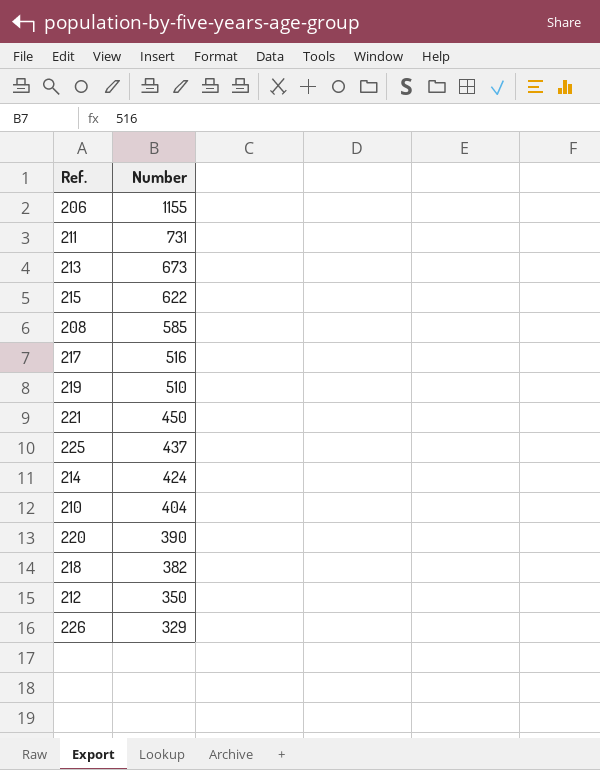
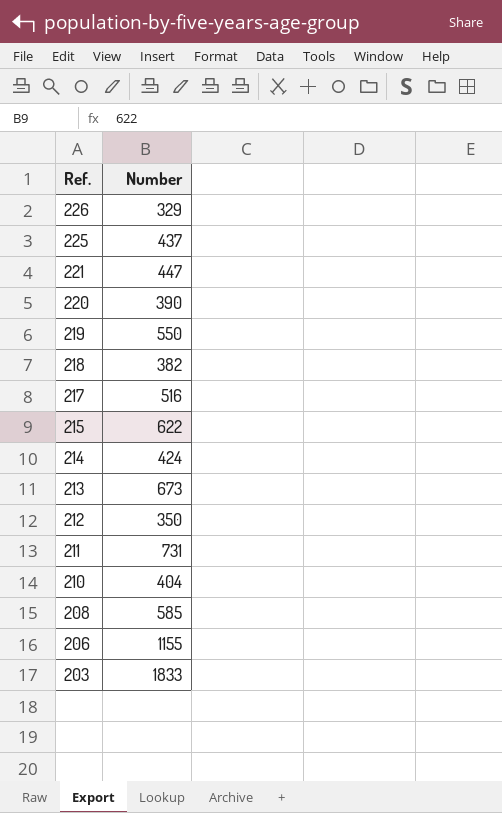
row order: Number descending -> Ref. descending
221 | Number: 450 -> 447
219 | Number: 510 -> 550
row 203: none -> 1833

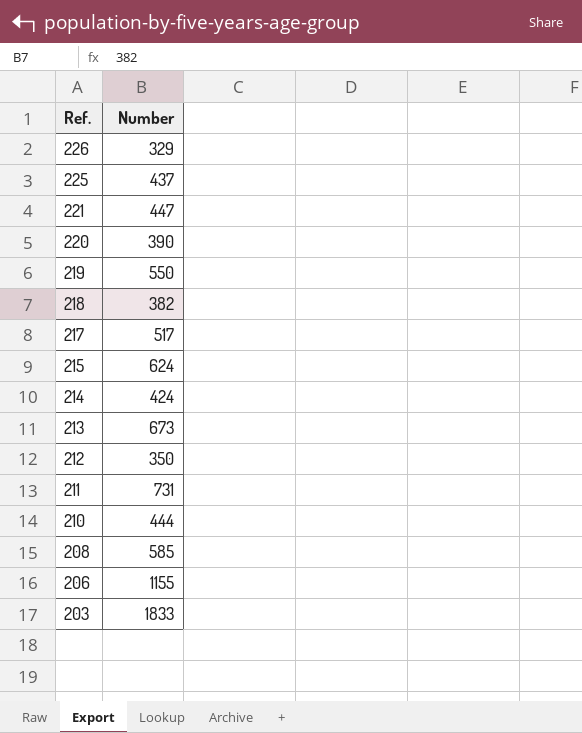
217 | Number: 516 -> 517
215 | Number: 622 -> 624
210 | Number: 404 -> 444

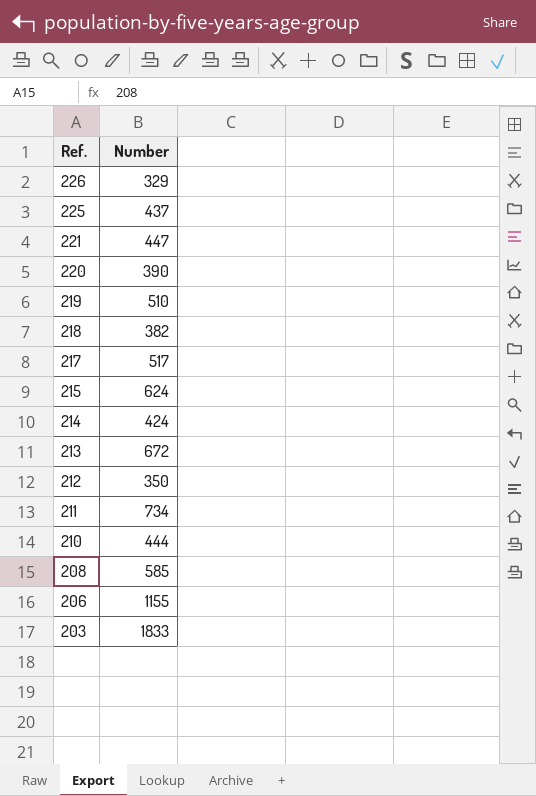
219 | Number: 550 -> 510
213 | Number: 673 -> 672
211 | Number: 731 -> 734

